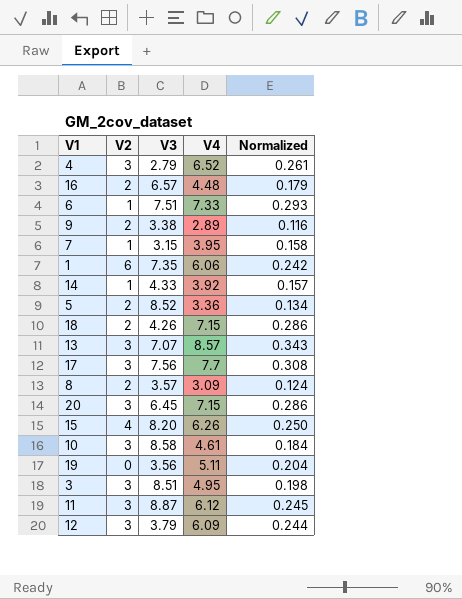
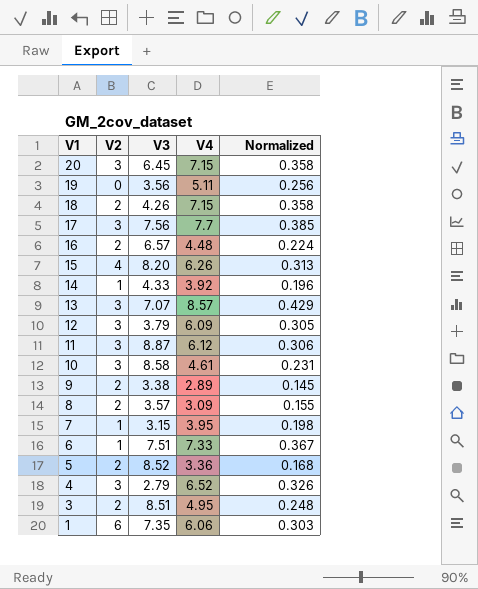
row order: none -> V1 descending
column Normalized | formula: [V4] * 0.04 -> [V4] * 0.05
3 | V2: 3 -> 2

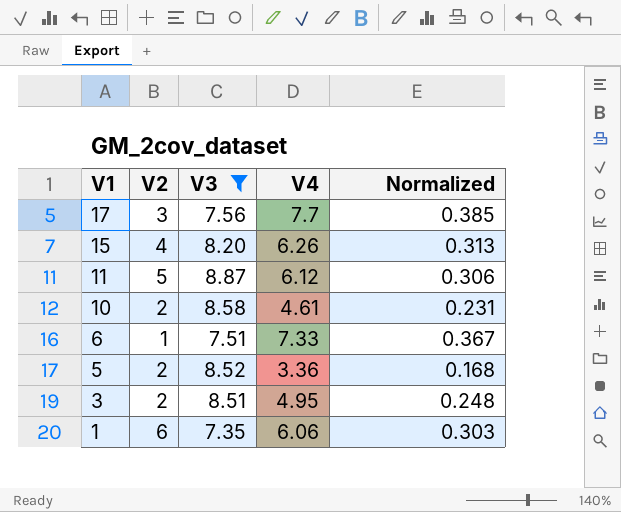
filter: none -> V3 >= 7.35
11 | V2: 3 -> 5
10 | V2: 3 -> 2

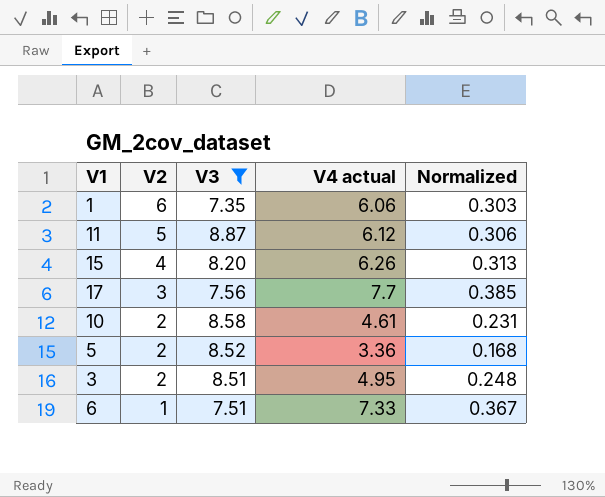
row order: V1 descending -> V2 descending
column name: V4 -> V4 actual

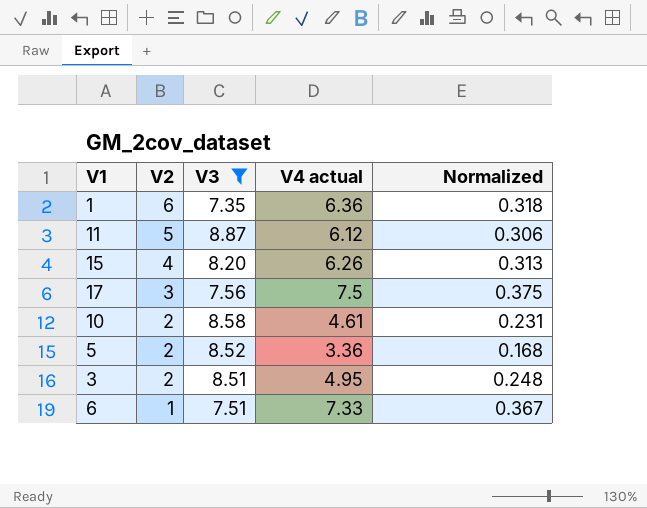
1 | V4 actual: 6.06 -> 6.36
1 | Normalized: 0.303 -> 0.318
17 | V4 actual: 7.7 -> 7.5
17 | Normalized: 0.385 -> 0.375

